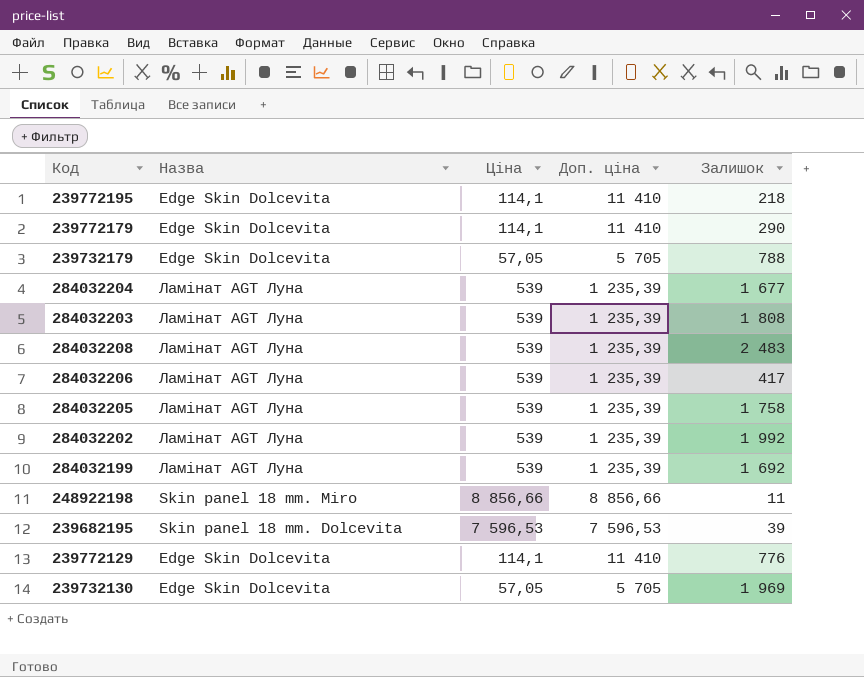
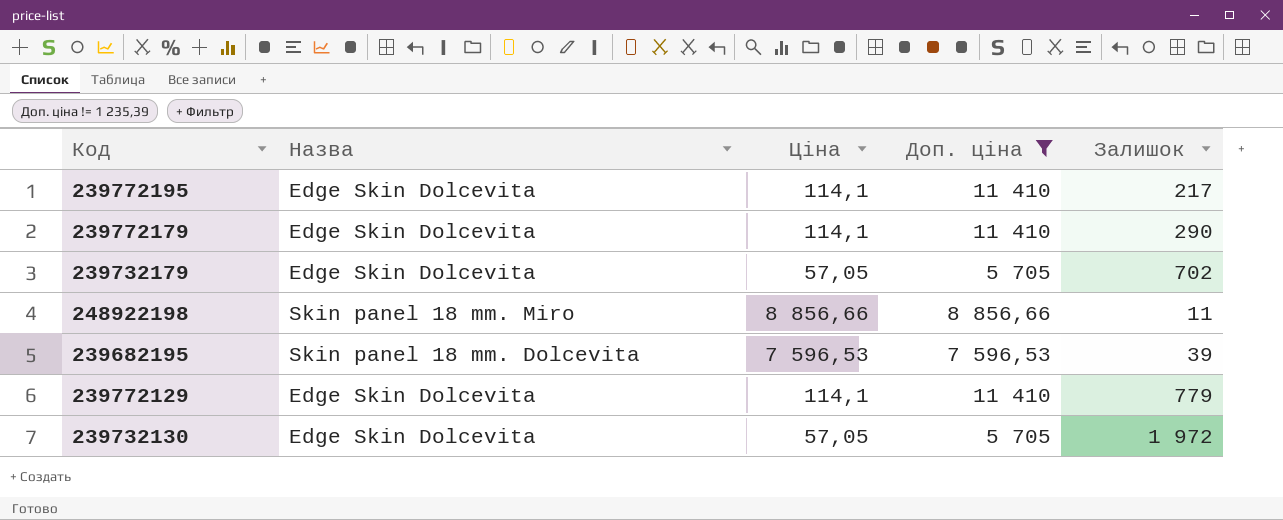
filter: none -> Доп. ціна != 1 235,39
239772195 | Залишок: 218 -> 217
239732179 | Залишок: 788 -> 702
239772129 | Залишок: 776 -> 779
239732130 | Залишок: 1 969 -> 1 972

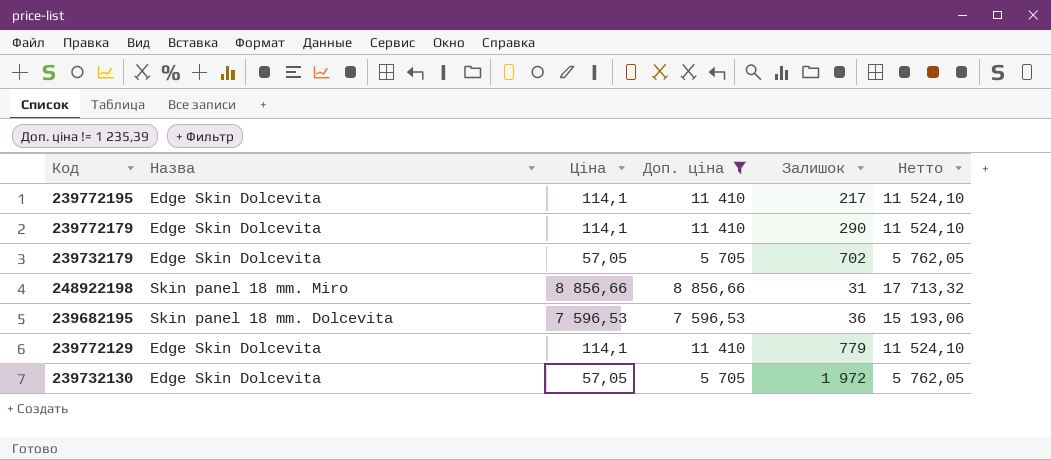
column Нетто | formula: none -> [Ціна] + [Доп. ціна]
248922198 | Залишок: 11 -> 31
239682195 | Залишок: 39 -> 36

